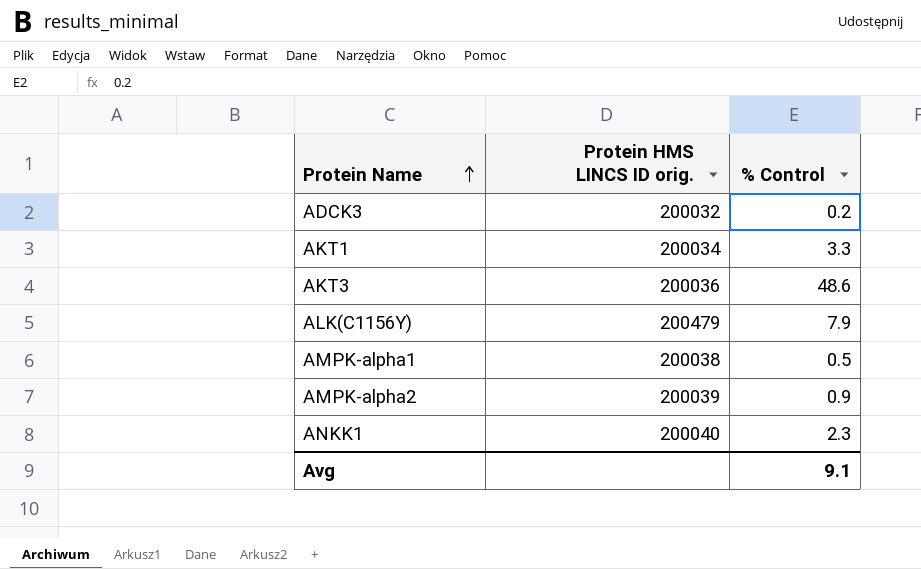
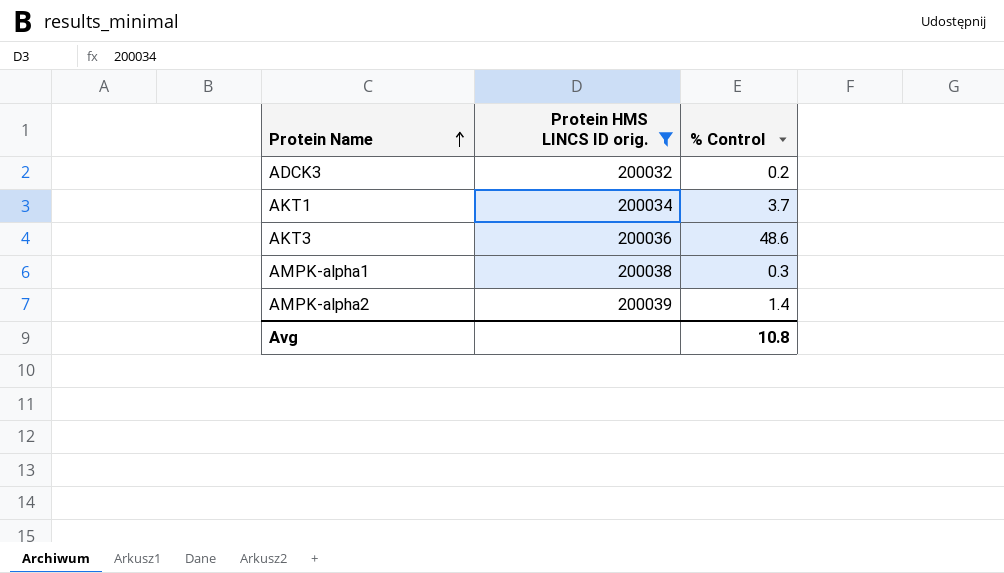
filter: none -> Protein HMS LINCS ID orig. <= 200039
AKT1 | % Control: 3.3 -> 3.7
AMPK-alpha1 | % Control: 0.5 -> 0.3
AMPK-alpha2 | % Control: 0.9 -> 1.4
Avg | % Control: 9.1 -> 10.8

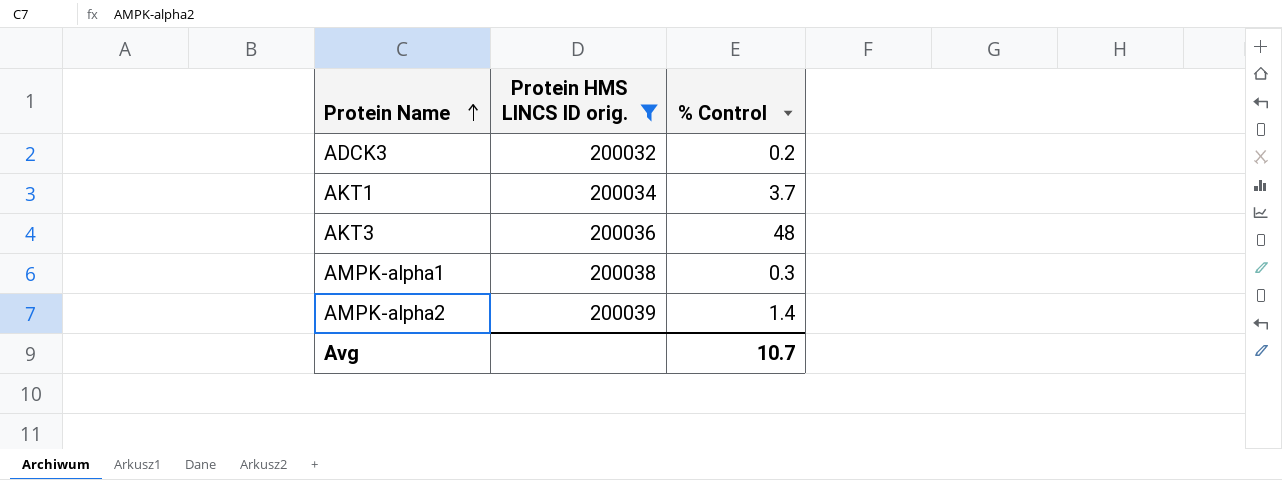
AKT3 | % Control: 48.6 -> 48
Avg | % Control: 10.8 -> 10.7

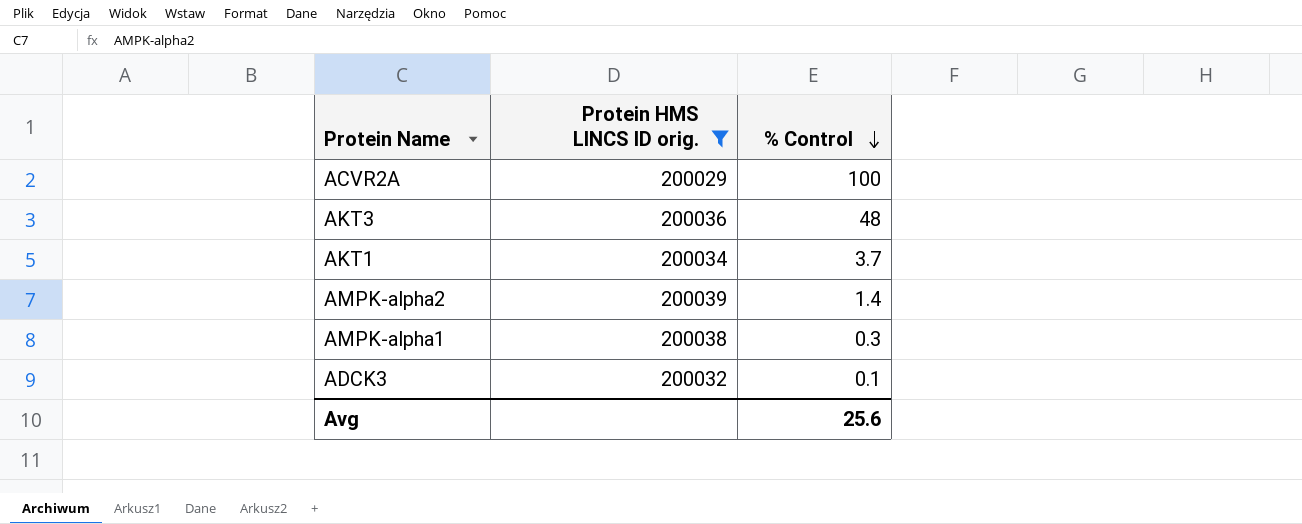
row order: Protein Name ascending -> % Control descending
row ACVR2A: none -> 200029 | 100
ADCK3 | % Control: 0.2 -> 0.1
Avg | % Control: 10.7 -> 25.6

